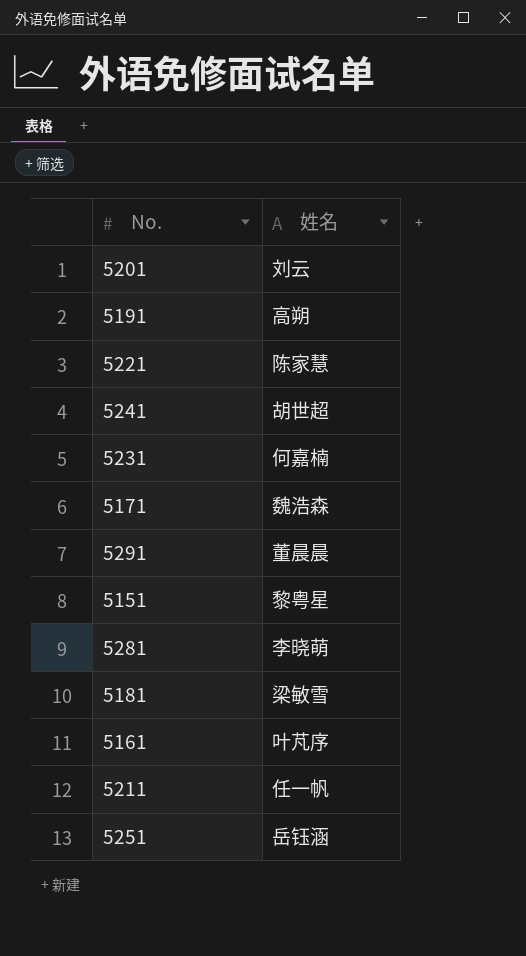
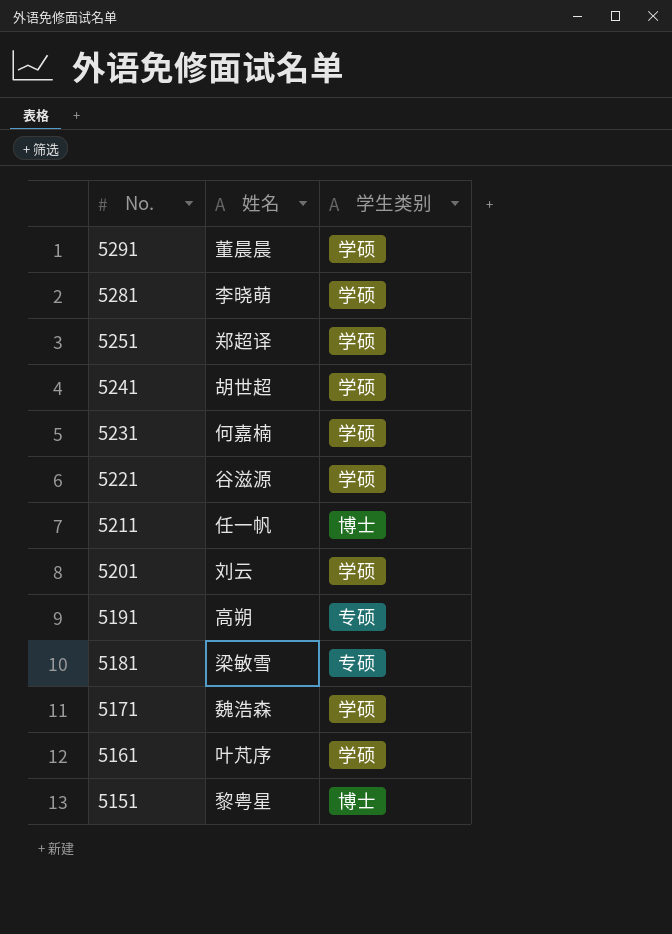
row order: none -> No. descending
column 学生类别 | position: none -> 3
5251 | 姓名: 岳钰涵 -> 郑超译
5221 | 姓名: 陈家慧 -> 谷滋源

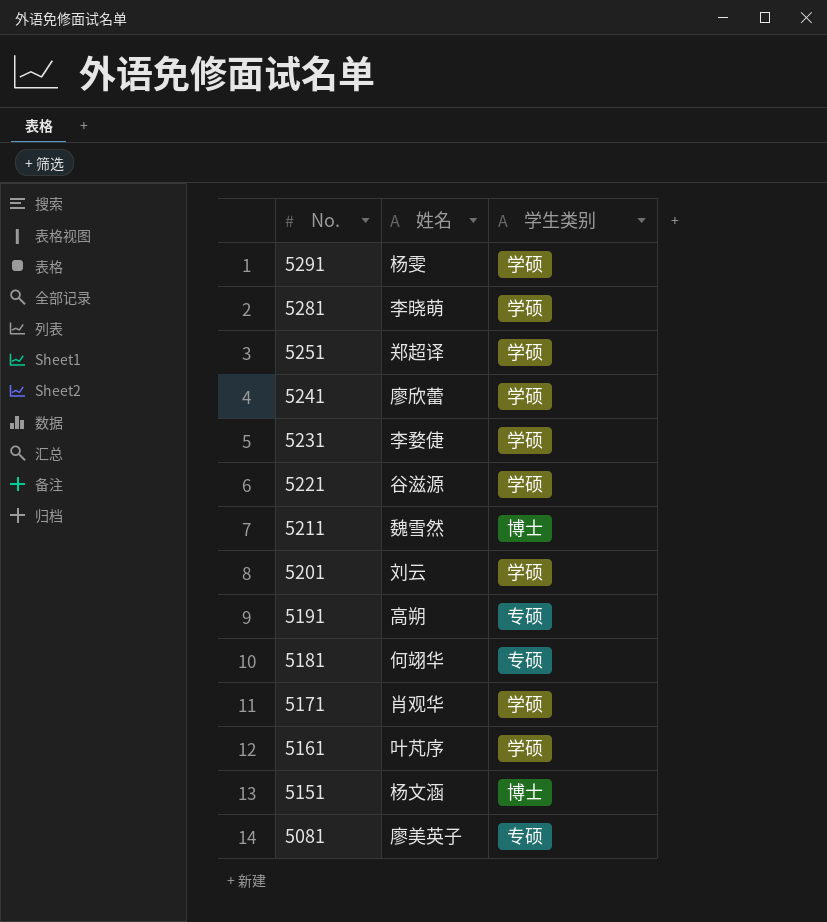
5291 | 姓名: 董晨晨 -> 杨雯
5241 | 姓名: 胡世超 -> 廖欣蕾
5231 | 姓名: 何嘉楠 -> 李婺倢
5211 | 姓名: 任一帆 -> 魏雪然
5181 | 姓名: 梁敏雪 -> 何翊华
5171 | 姓名: 魏浩森 -> 肖观华
5151 | 姓名: 黎粤星 -> 杨文涵
row 5081: none -> 廖美英子 | 专硕

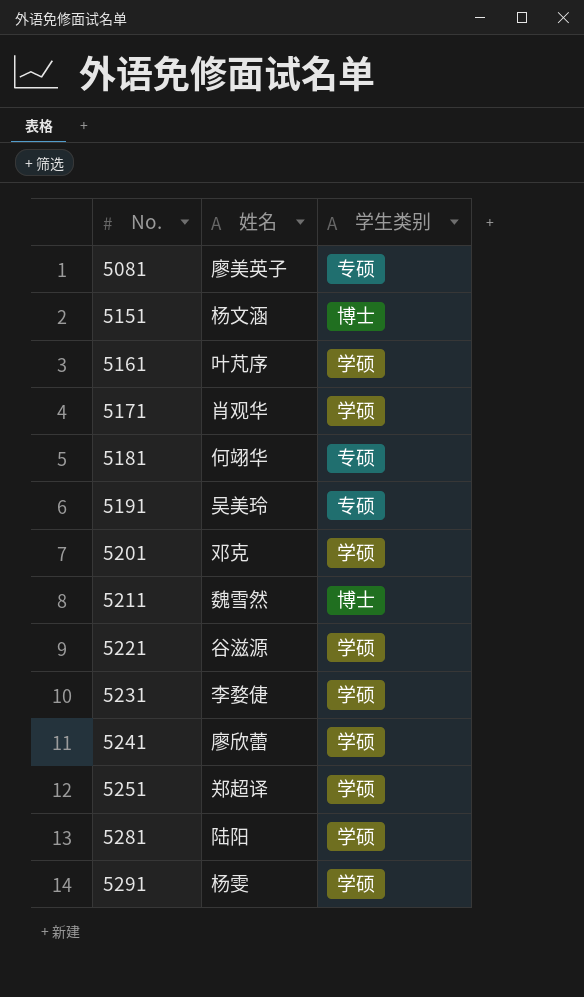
row order: No. descending -> No. ascending
5191 | 姓名: 高朔 -> 吴美玲
5201 | 姓名: 刘云 -> 邓克
5281 | 姓名: 李晓萌 -> 陆阳

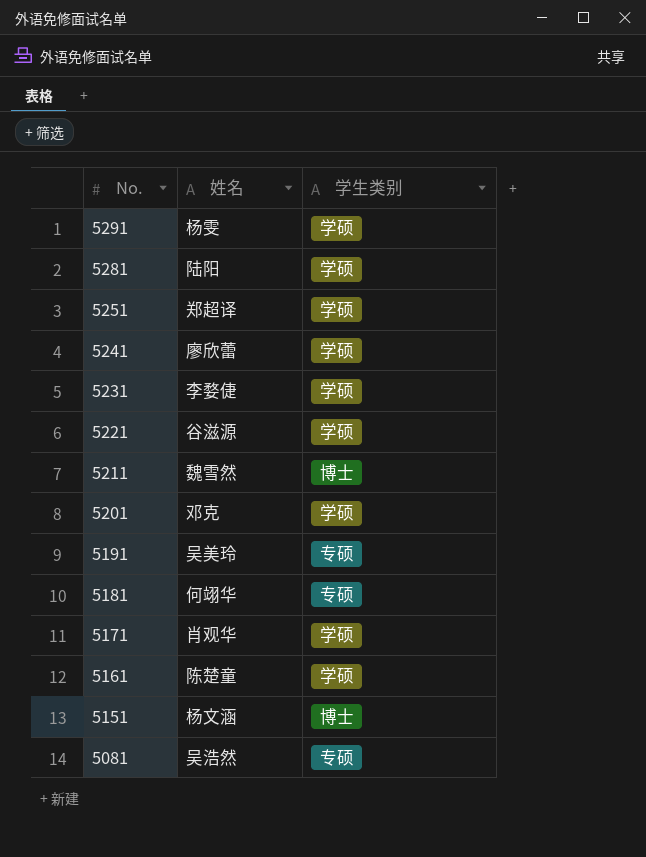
row order: No. ascending -> No. descending
5161 | 姓名: 叶芃序 -> 陈楚童
5081 | 姓名: 廖美英子 -> 吴浩然

